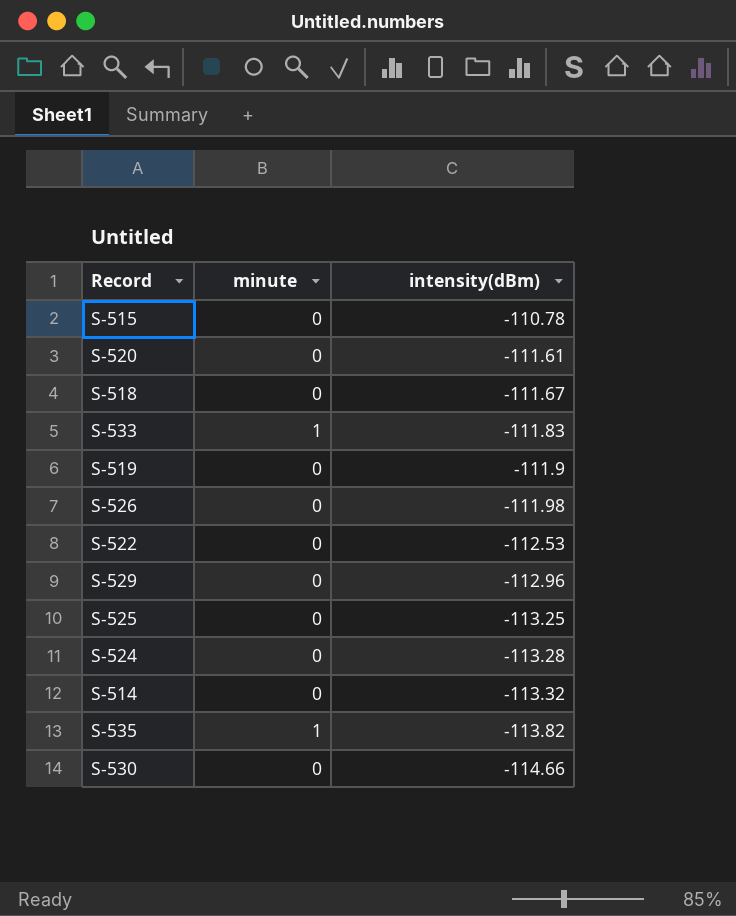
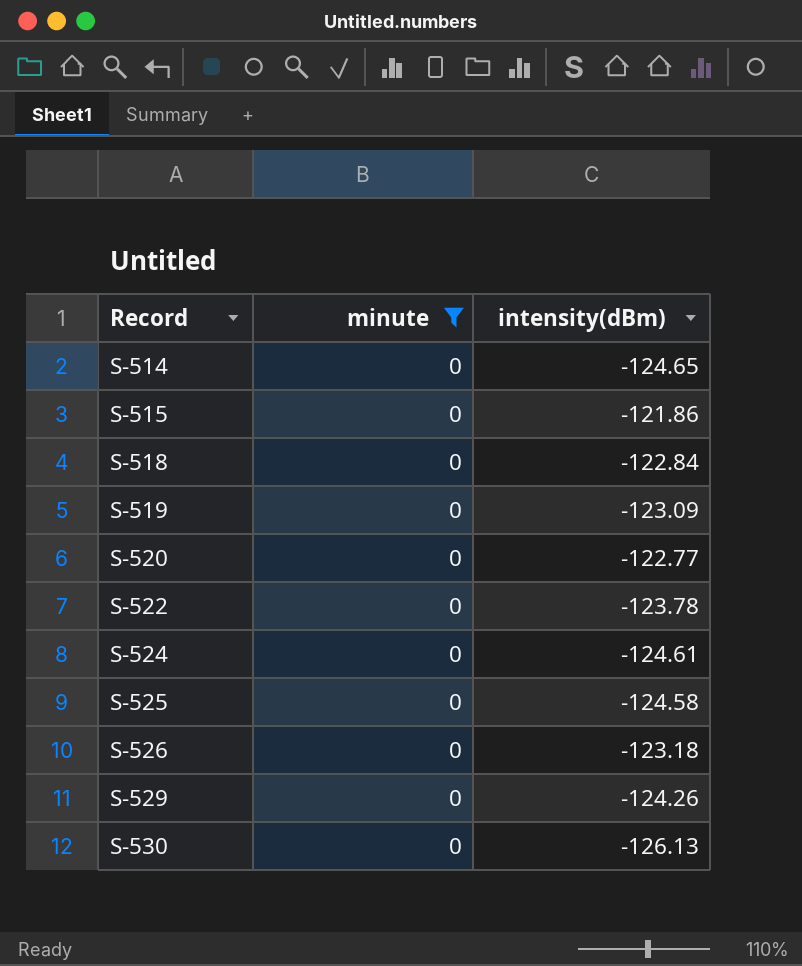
filter: none -> minute = 0
row order: intensity(dBm) descending -> Record ascending
S-514 | intensity(dBm): -113.32 -> -124.65
S-515 | intensity(dBm): -110.78 -> -121.86
S-518 | intensity(dBm): -111.67 -> -122.84
S-519 | intensity(dBm): -111.9 -> -123.09
S-520 | intensity(dBm): -111.61 -> -122.77
S-522 | intensity(dBm): -112.53 -> -123.78
S-524 | intensity(dBm): -113.28 -> -124.61
S-525 | intensity(dBm): -113.25 -> -124.58
S-526 | intensity(dBm): -111.98 -> -123.18
S-529 | intensity(dBm): -112.96 -> -124.26
S-530 | intensity(dBm): -114.66 -> -126.13

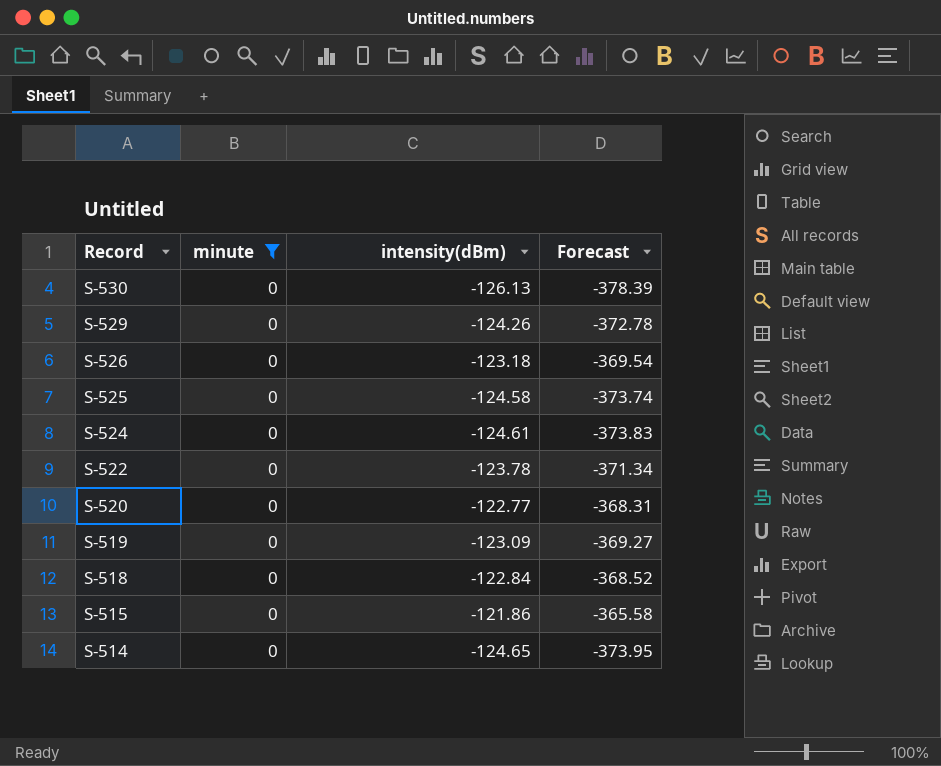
row order: Record ascending -> Record descending
column Forecast | formula: none -> [intensity(dBm)] * 3

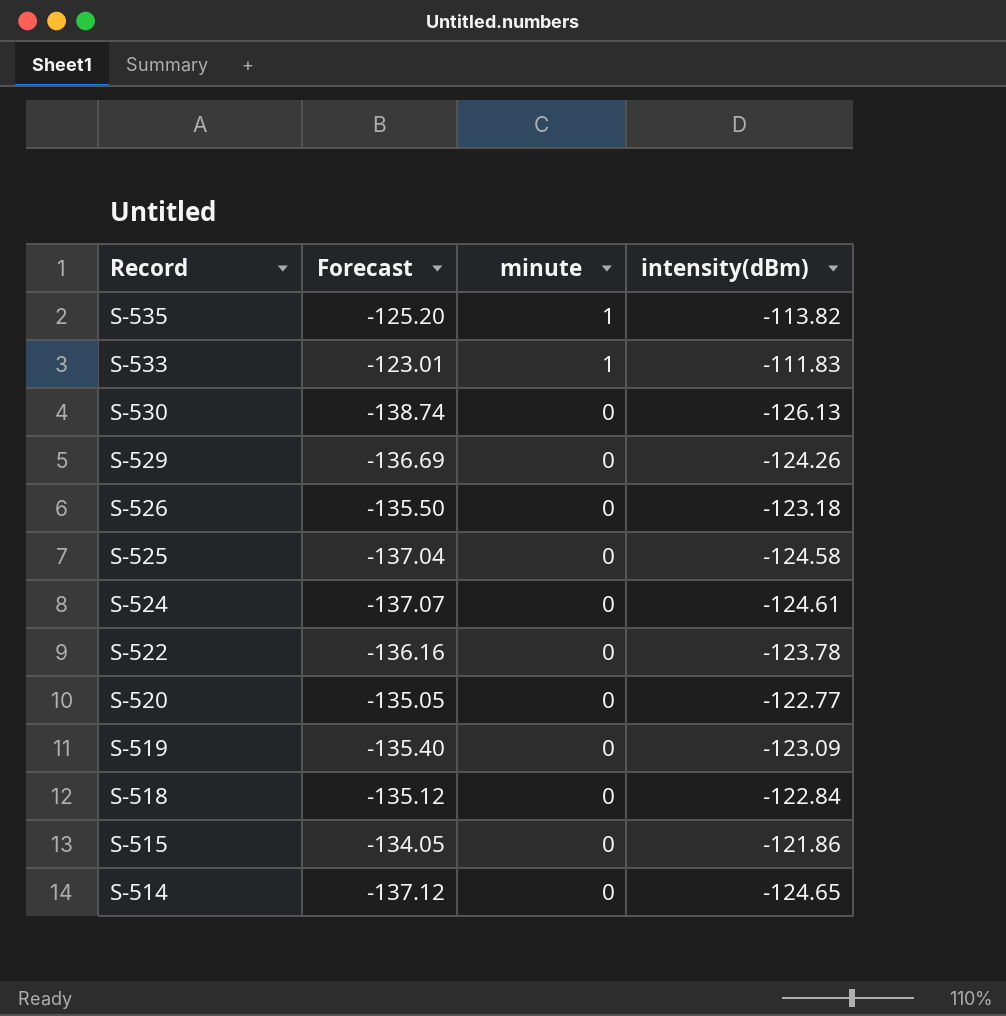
filter: minute = 0 -> none
column Forecast | formula: [intensity(dBm)] * 3 -> [intensity(dBm)] * 1.1
column Forecast | position: 4 -> 2

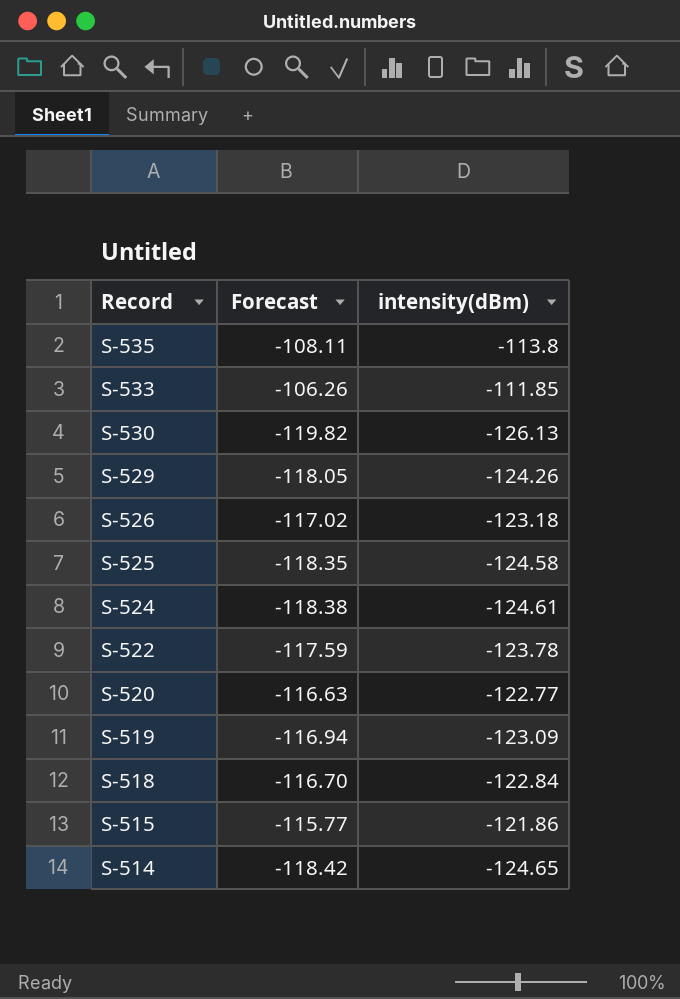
column minute | position: 3 -> none
column Forecast | formula: [intensity(dBm)] * 1.1 -> [intensity(dBm)] * 0.95
S-535 | intensity(dBm): -113.82 -> -113.8
S-533 | intensity(dBm): -111.83 -> -111.85

